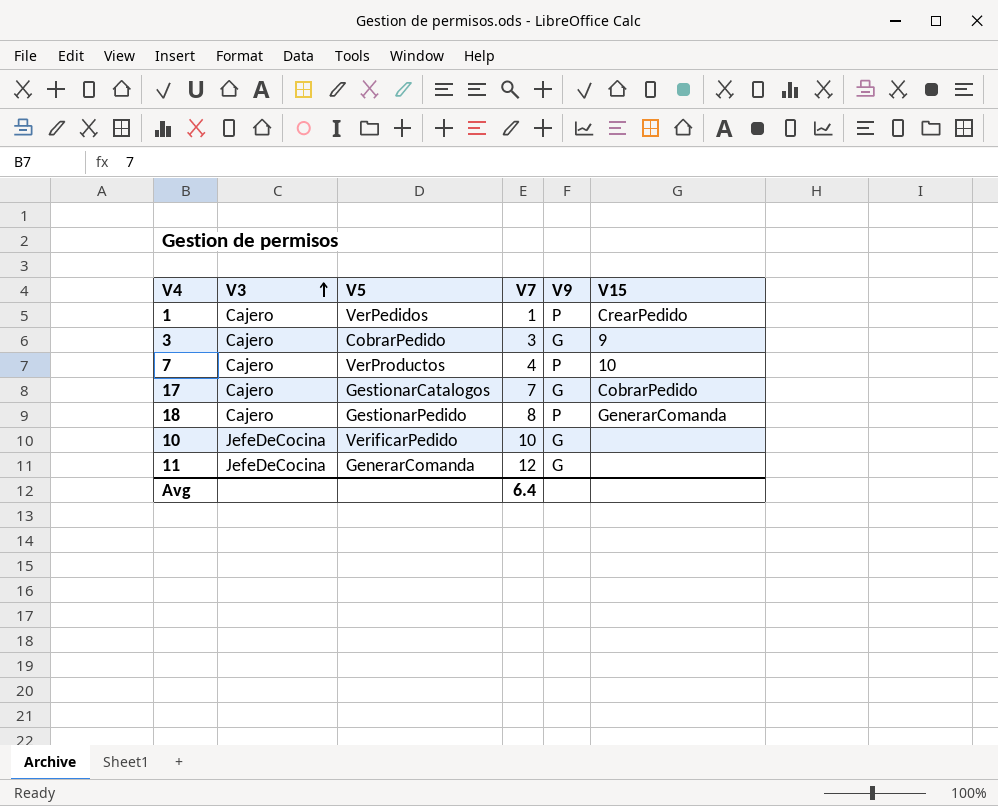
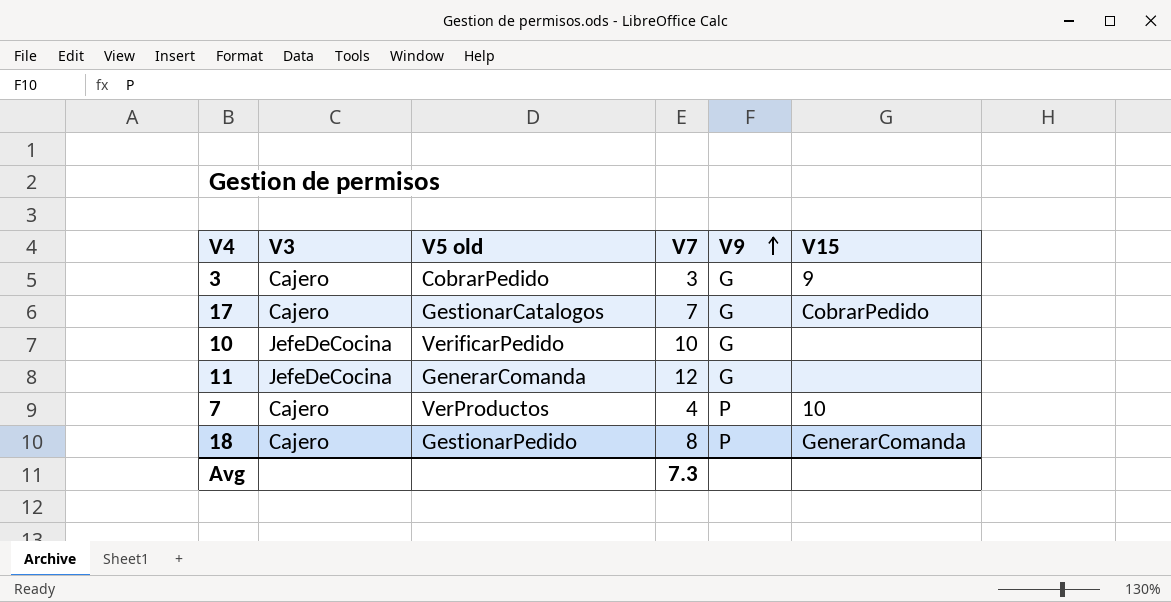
row order: V3 ascending -> V9 ascending
column name: V5 -> V5 old
row 1: Cajero | VerPedidos | 1 | P | CrearPedido -> none
Avg | V7: 6.4 -> 7.3

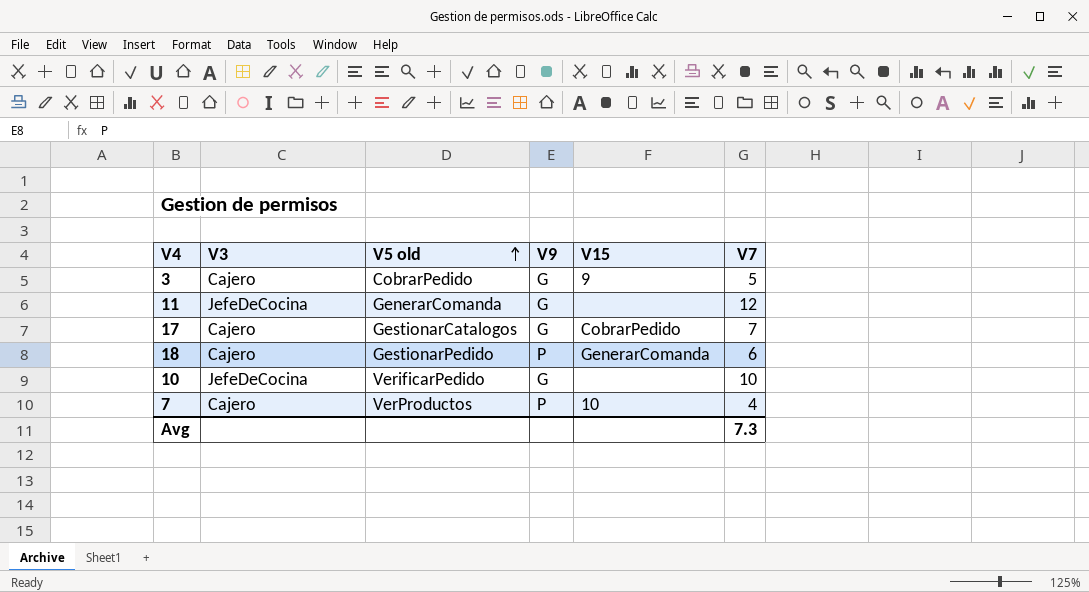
row order: V9 ascending -> V5 old ascending
column V7 | position: 4 -> 6
3 | V7: 3 -> 5
18 | V7: 8 -> 6

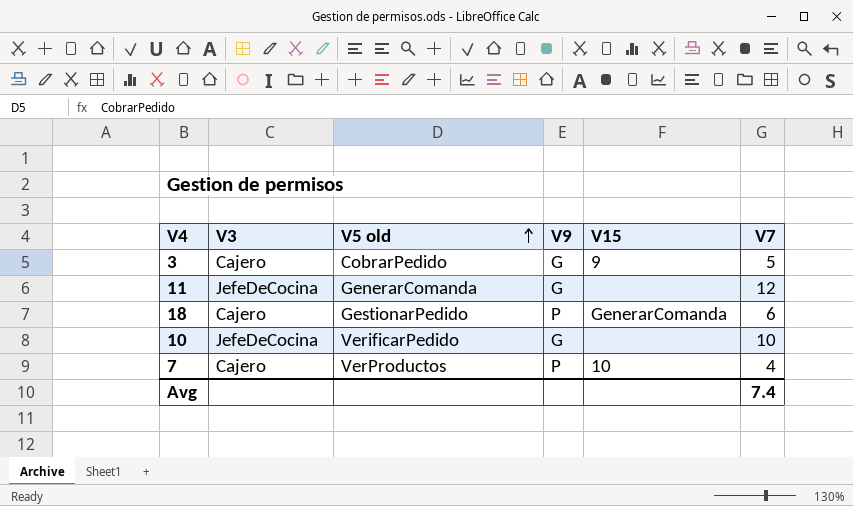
row 17: Cajero | GestionarCatalogos | G | CobrarPedido | 7 -> none
Avg | V7: 7.3 -> 7.4

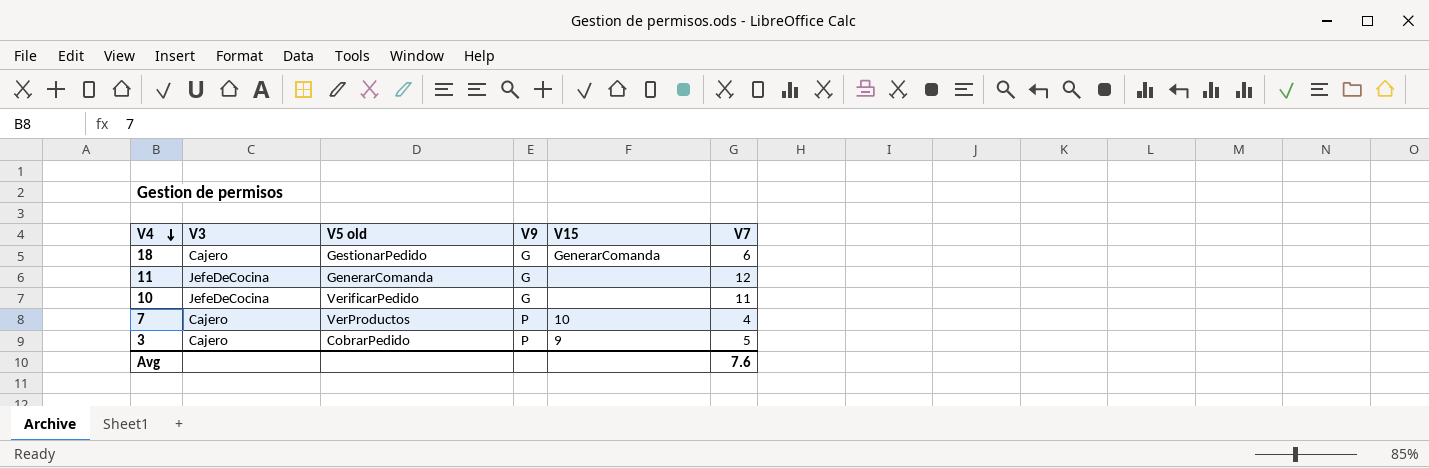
row order: V5 old ascending -> V4 descending
18 | V9: P -> G
10 | V7: 10 -> 11
3 | V9: G -> P
Avg | V7: 7.4 -> 7.6

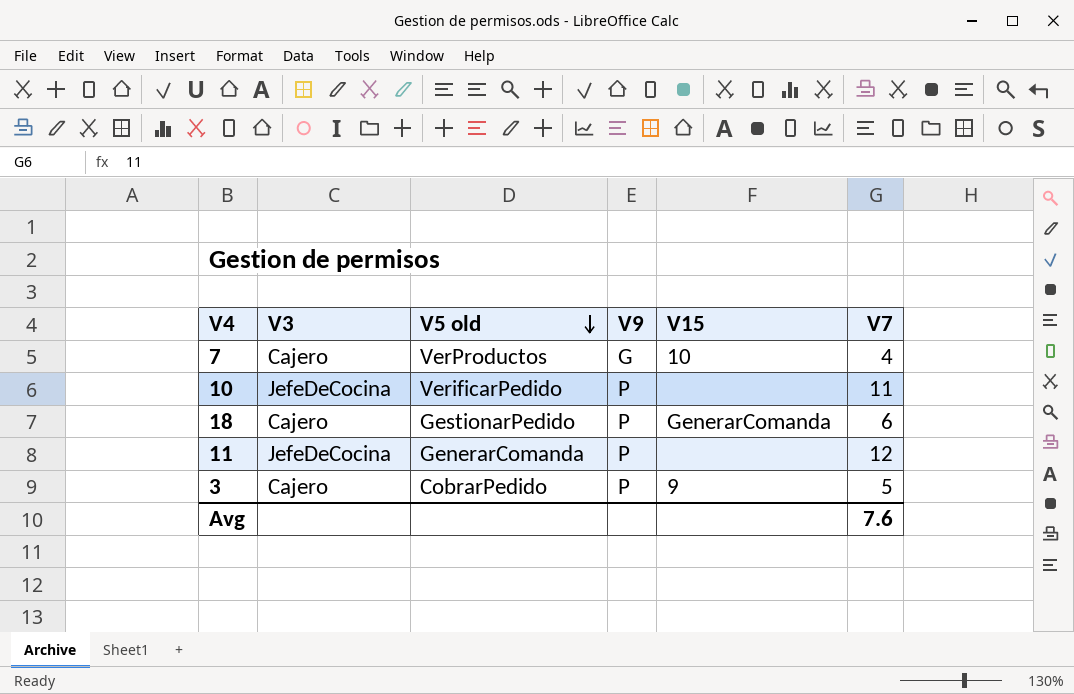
row order: V4 descending -> V5 old descending
7 | V9: P -> G
10 | V9: G -> P
18 | V9: G -> P
11 | V9: G -> P

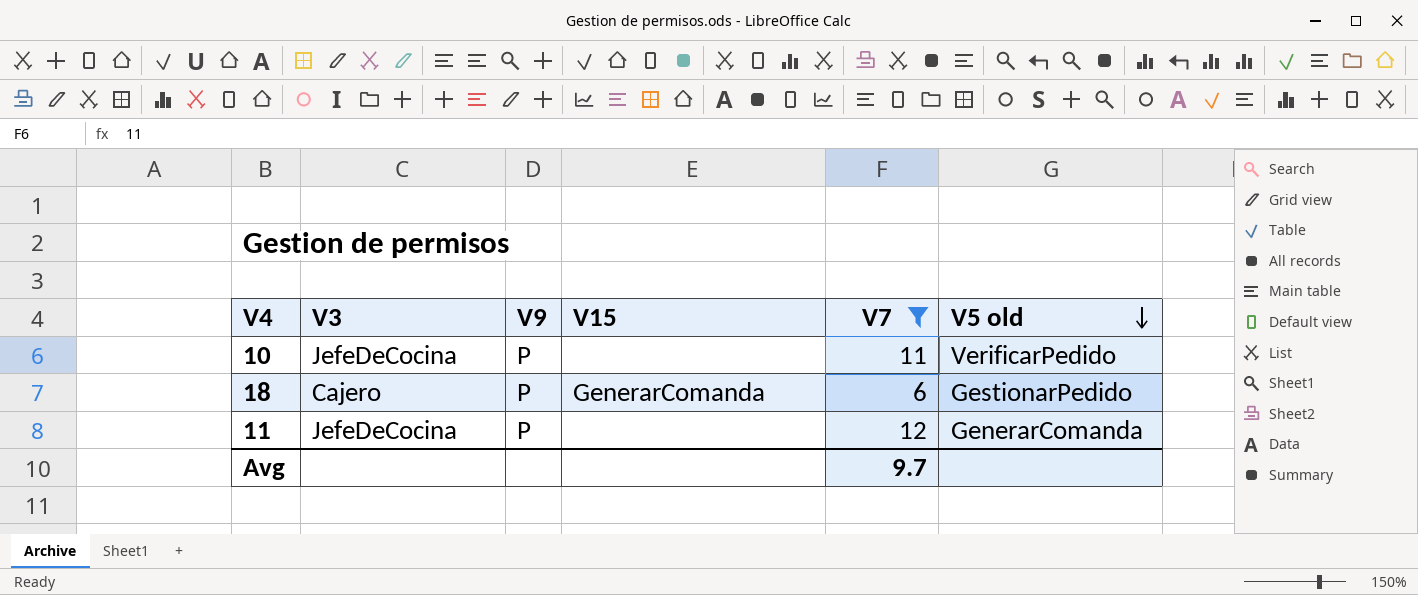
filter: none -> V7 >= 6
column V5 old | position: 3 -> 6
Avg | V7: 7.6 -> 9.7

